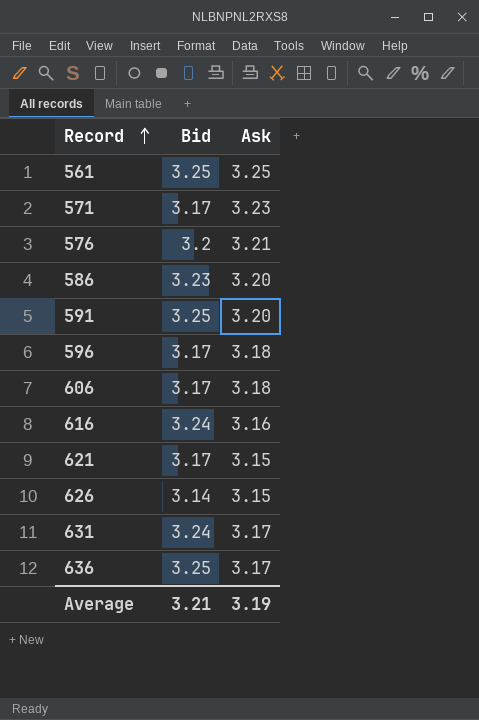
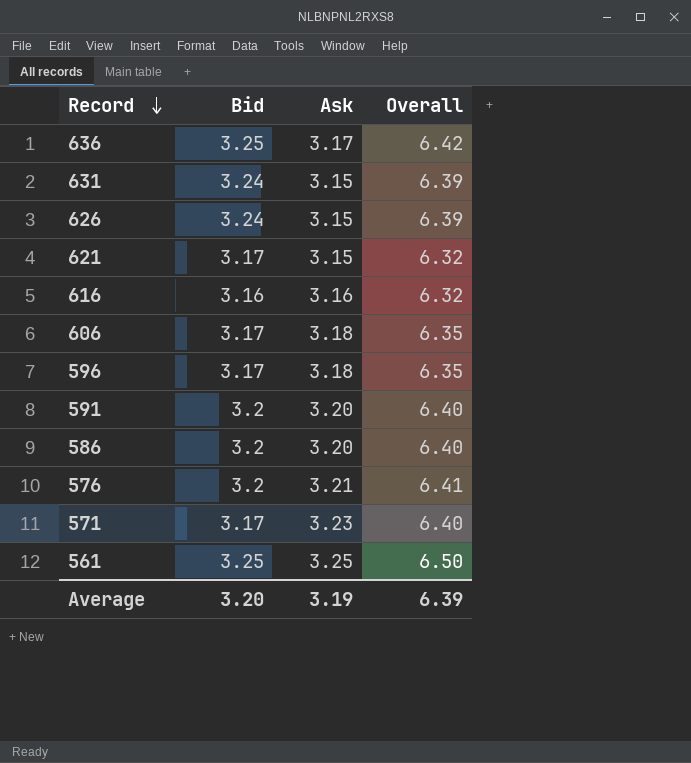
row order: Record ascending -> Record descending
column Overall | formula: none -> [Bid] + [Ask]
631 | Ask: 3.17 -> 3.15
626 | Bid: 3.14 -> 3.24
616 | Bid: 3.24 -> 3.16
591 | Bid: 3.25 -> 3.2
586 | Bid: 3.23 -> 3.2
Average | Bid: 3.21 -> 3.20

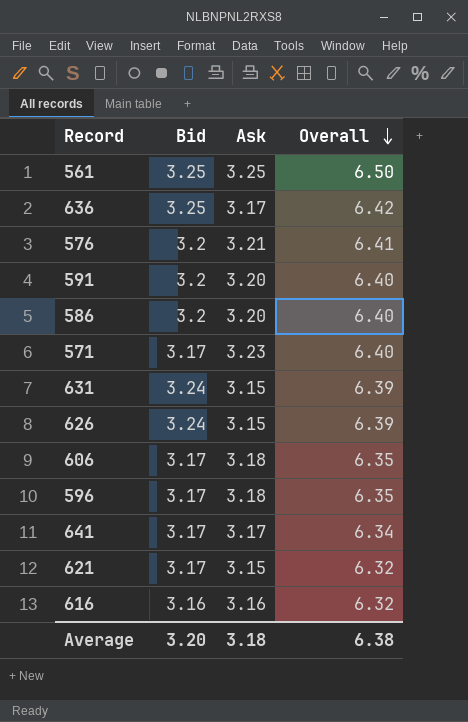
row order: Record descending -> Overall descending
row 641: none -> 3.17 | 3.17 | 6.34
Average | Ask: 3.19 -> 3.18
Average | Overall: 6.39 -> 6.38

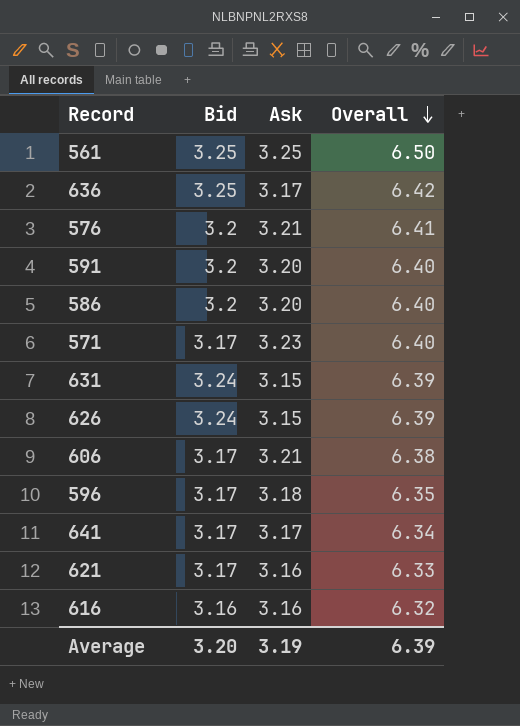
606 | Ask: 3.18 -> 3.21
606 | Overall: 6.35 -> 6.38
621 | Ask: 3.15 -> 3.16
621 | Overall: 6.32 -> 6.33
Average | Ask: 3.18 -> 3.19
Average | Overall: 6.38 -> 6.39

